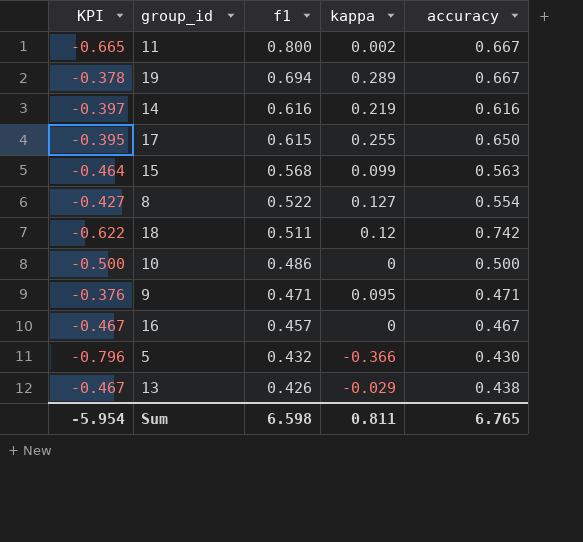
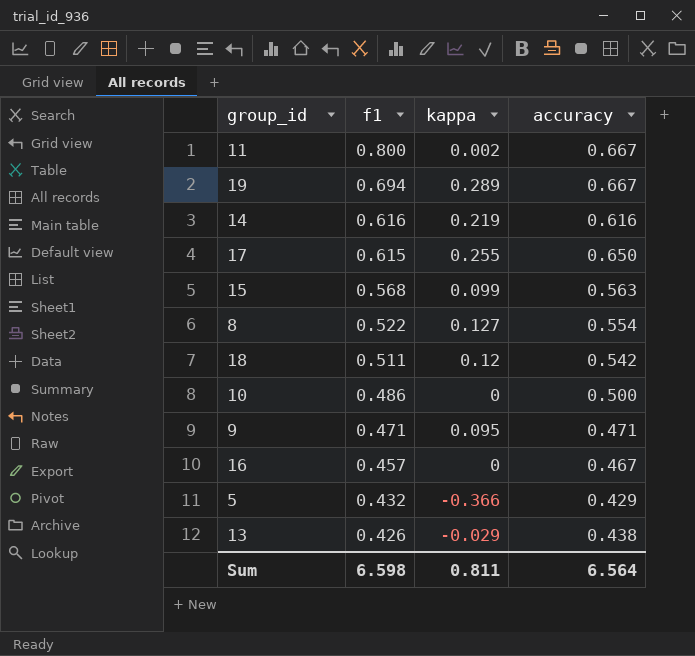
column KPI | formula: [kappa] - [accuracy] -> none
18 | accuracy: 0.742 -> 0.542
5 | accuracy: 0.430 -> 0.429
Sum | accuracy: 6.765 -> 6.564

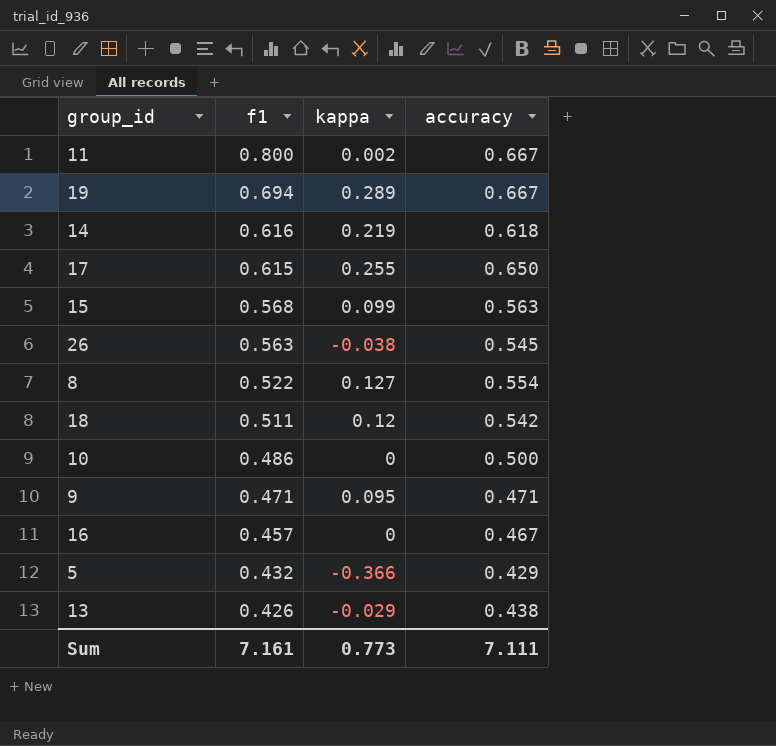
14 | accuracy: 0.616 -> 0.618
row 26: none -> 0.563 | -0.038 | 0.545
Sum | f1: 6.598 -> 7.161
Sum | kappa: 0.811 -> 0.773
Sum | accuracy: 6.564 -> 7.111

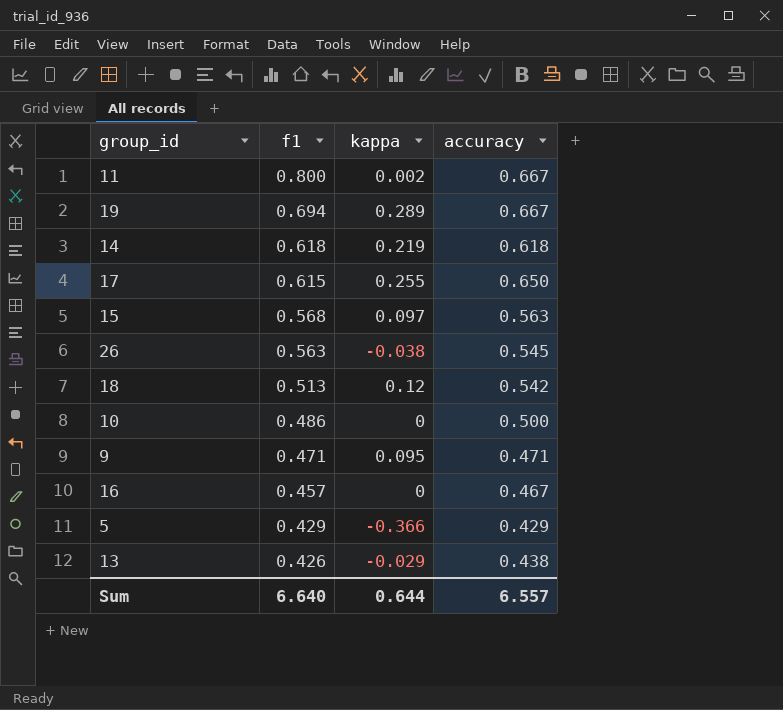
row 8: 0.522 | 0.127 | 0.554 -> none
14 | f1: 0.616 -> 0.618
15 | kappa: 0.099 -> 0.097
18 | f1: 0.511 -> 0.513
5 | f1: 0.432 -> 0.429
Sum | f1: 7.161 -> 6.640
Sum | kappa: 0.773 -> 0.644
Sum | accuracy: 7.111 -> 6.557

